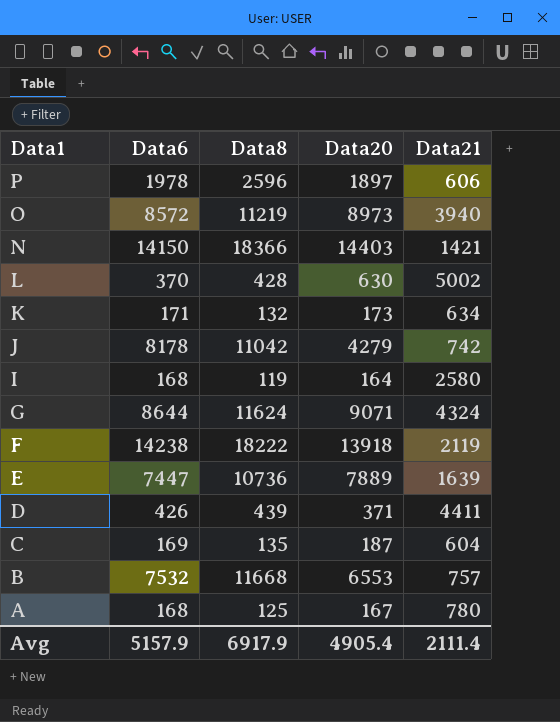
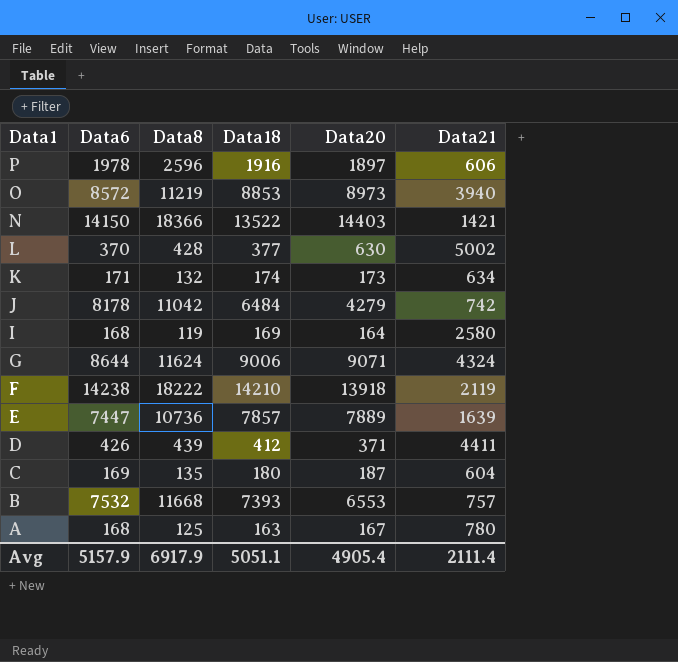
column Data18 | position: none -> 4

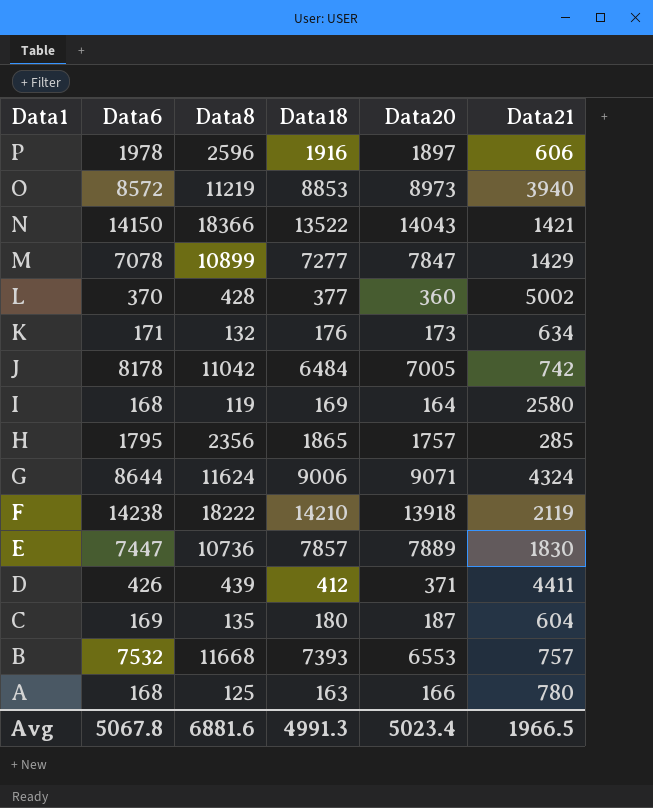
N | Data20: 14403 -> 14043
row M: none -> 7078 | 10899 | 7277 | 7847 | 1429
L | Data20: 630 -> 360
K | Data18: 174 -> 176
J | Data20: 4279 -> 7005
row H: none -> 1795 | 2356 | 1865 | 1757 | 285
E | Data21: 1639 -> 1830
A | Data20: 167 -> 166
Avg | Data6: 5157.9 -> 5067.8
Avg | Data8: 6917.9 -> 6881.6
Avg | Data18: 5051.1 -> 4991.3
Avg | Data20: 4905.4 -> 5023.4
Avg | Data21: 2111.4 -> 1966.5

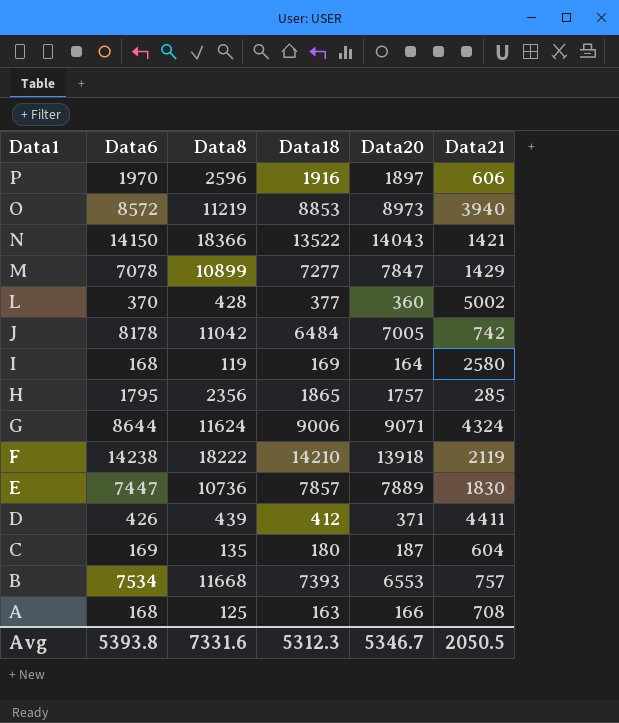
row K: 171 | 132 | 176 | 173 | 634 -> none
P | Data6: 1978 -> 1970
B | Data6: 7532 -> 7534
A | Data21: 780 -> 708
Avg | Data6: 5067.8 -> 5393.8
Avg | Data8: 6881.6 -> 7331.6
Avg | Data18: 4991.3 -> 5312.3
Avg | Data20: 5023.4 -> 5346.7
Avg | Data21: 1966.5 -> 2050.5

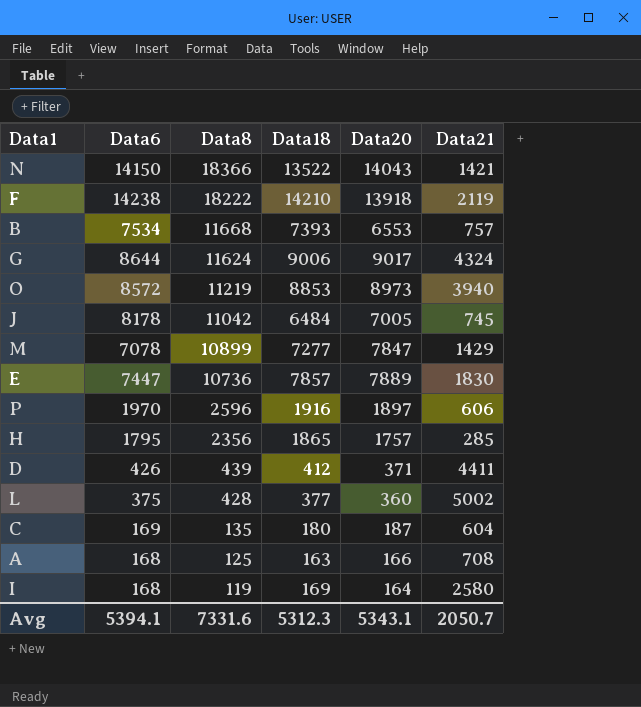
row order: Data1 descending -> Data8 descending
G | Data20: 9071 -> 9017
J | Data21: 742 -> 745
L | Data6: 370 -> 375
Avg | Data6: 5393.8 -> 5394.1
Avg | Data20: 5346.7 -> 5343.1
Avg | Data21: 2050.5 -> 2050.7

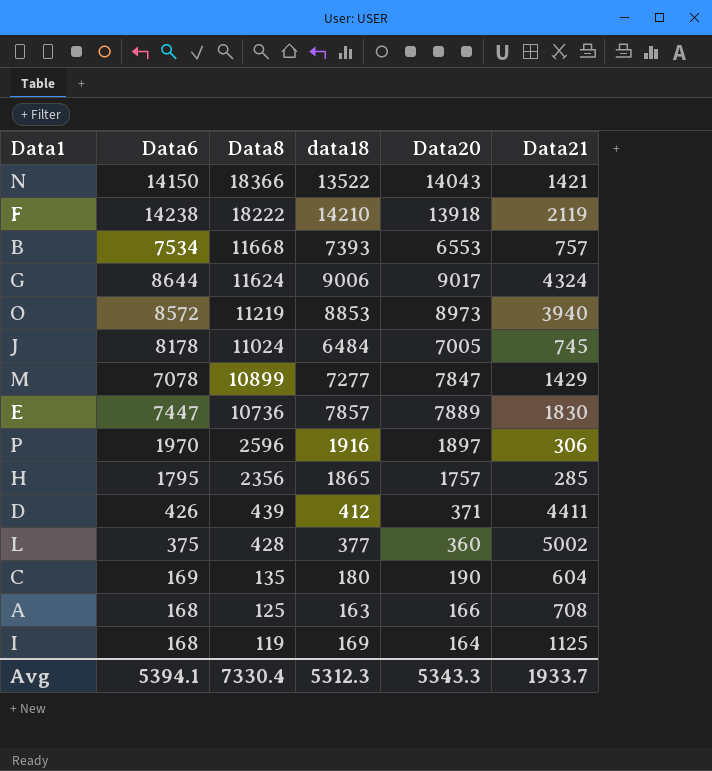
column name: Data18 -> data18
J | Data8: 11042 -> 11024
P | Data21: 606 -> 306
C | Data20: 187 -> 190
I | Data21: 2580 -> 1125
Avg | Data8: 7331.6 -> 7330.4
Avg | Data20: 5343.1 -> 5343.3
Avg | Data21: 2050.7 -> 1933.7

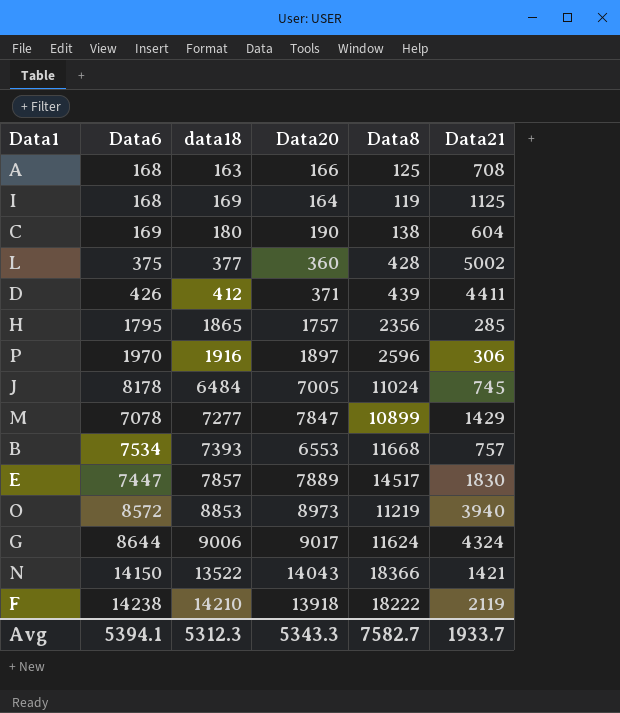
row order: Data8 descending -> data18 ascending
column Data8 | position: 3 -> 5
C | Data8: 135 -> 138
E | Data8: 10736 -> 14517
Avg | Data8: 7330.4 -> 7582.7

